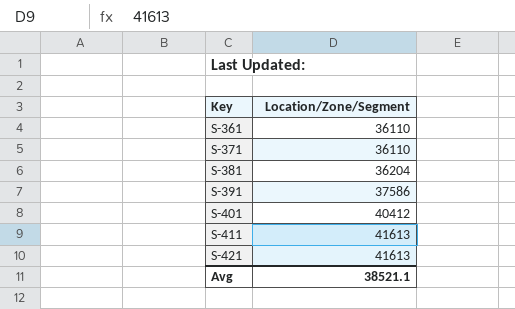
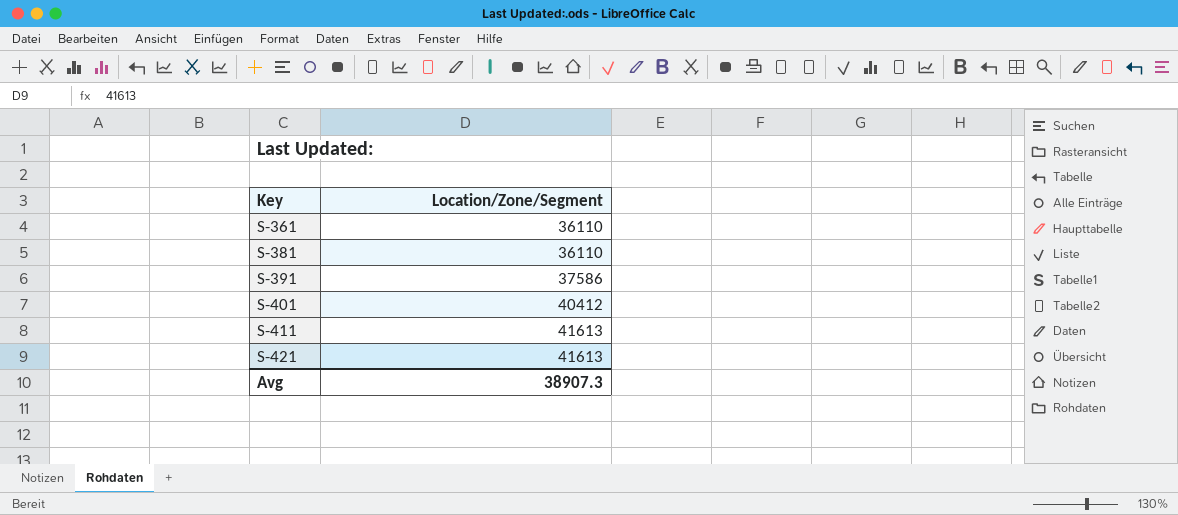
row S-371: 36110 -> none
S-381 | Location/Zone/Segment: 36204 -> 36110
Avg | Location/Zone/Segment: 38521.1 -> 38907.3

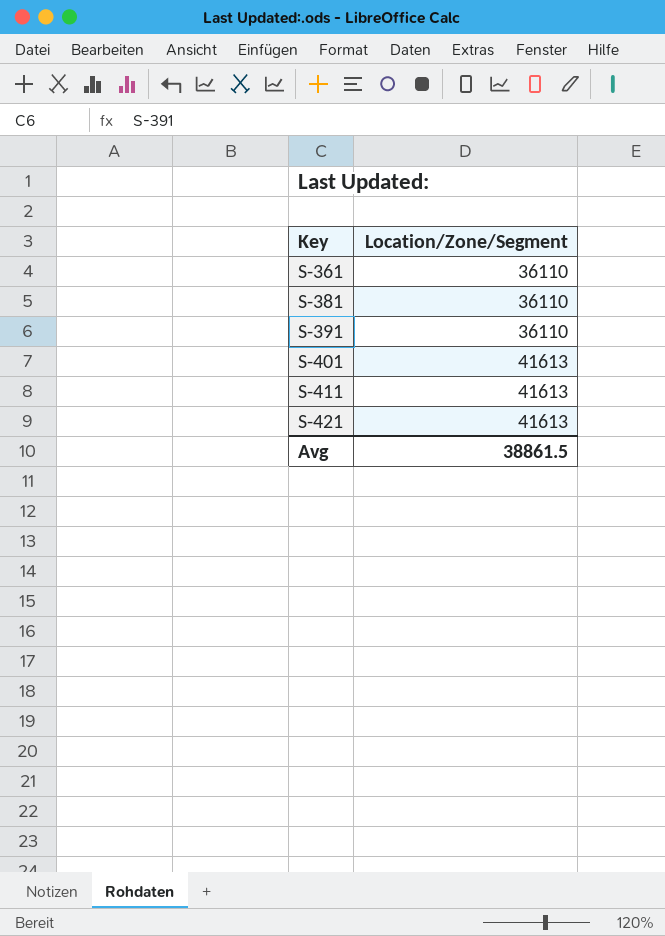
S-391 | Location/Zone/Segment: 37586 -> 36110
S-401 | Location/Zone/Segment: 40412 -> 41613
Avg | Location/Zone/Segment: 38907.3 -> 38861.5

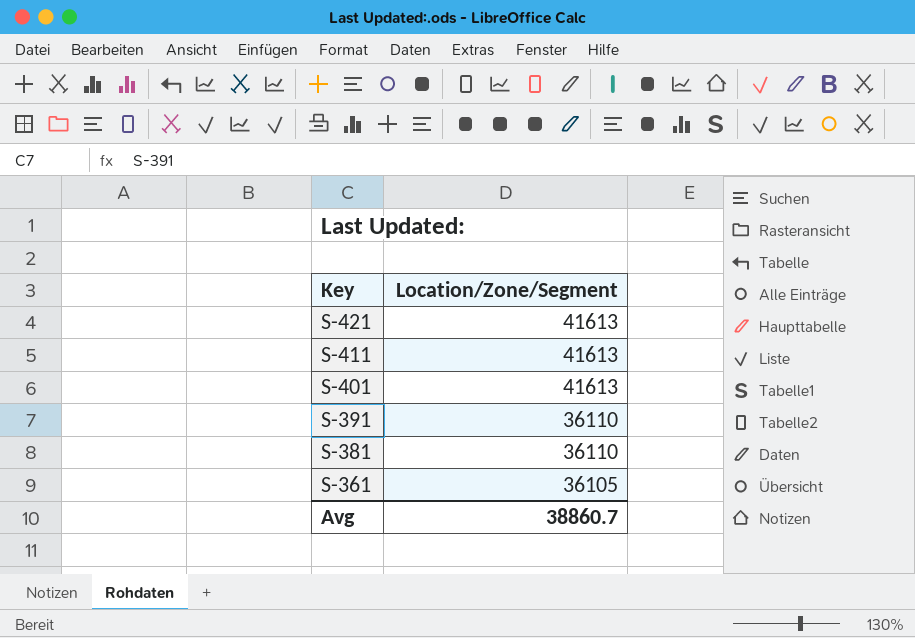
row order: Key ascending -> Key descending
S-361 | Location/Zone/Segment: 36110 -> 36105
Avg | Location/Zone/Segment: 38861.5 -> 38860.7

